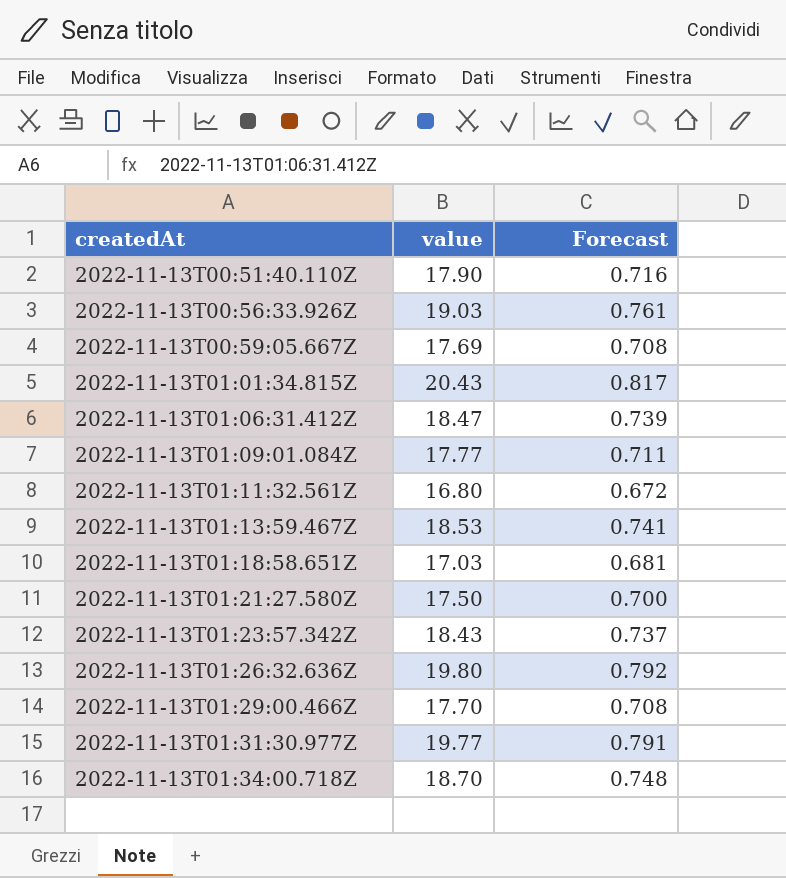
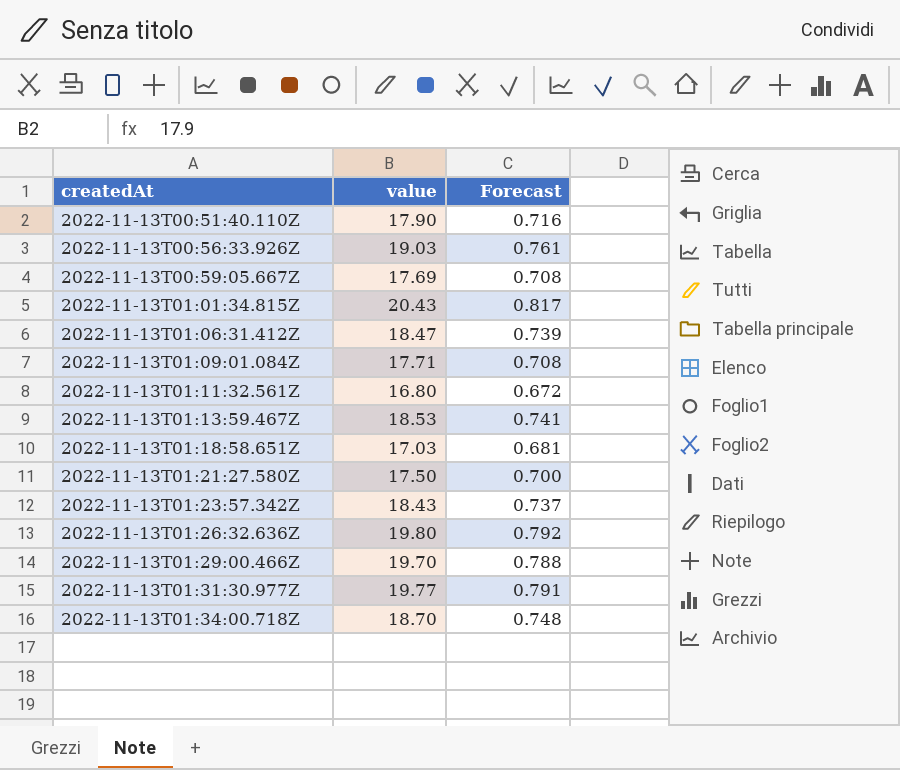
2022-11-13T01:09:01.084Z | value: 17.77 -> 17.71
2022-11-13T01:09:01.084Z | Forecast: 0.711 -> 0.708
2022-11-13T01:29:00.466Z | value: 17.70 -> 19.70
2022-11-13T01:29:00.466Z | Forecast: 0.708 -> 0.788

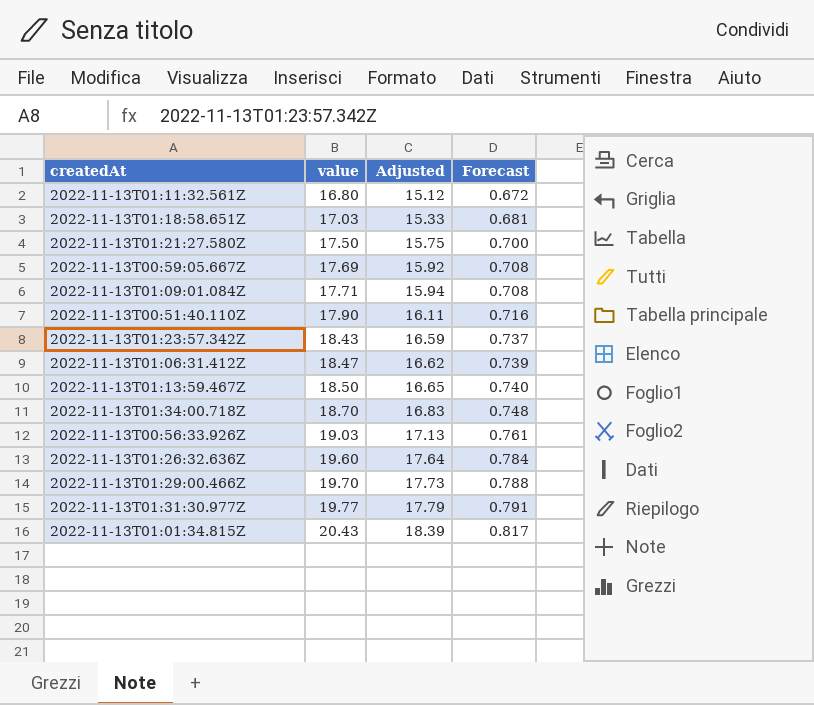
row order: createdAt ascending -> value ascending
column Adjusted | formula: none -> [value] * 0.9
2022-11-13T01:13:59.467Z | value: 18.53 -> 18.50
2022-11-13T01:13:59.467Z | Forecast: 0.741 -> 0.740
2022-11-13T01:26:32.636Z | value: 19.80 -> 19.60
2022-11-13T01:26:32.636Z | Forecast: 0.792 -> 0.784

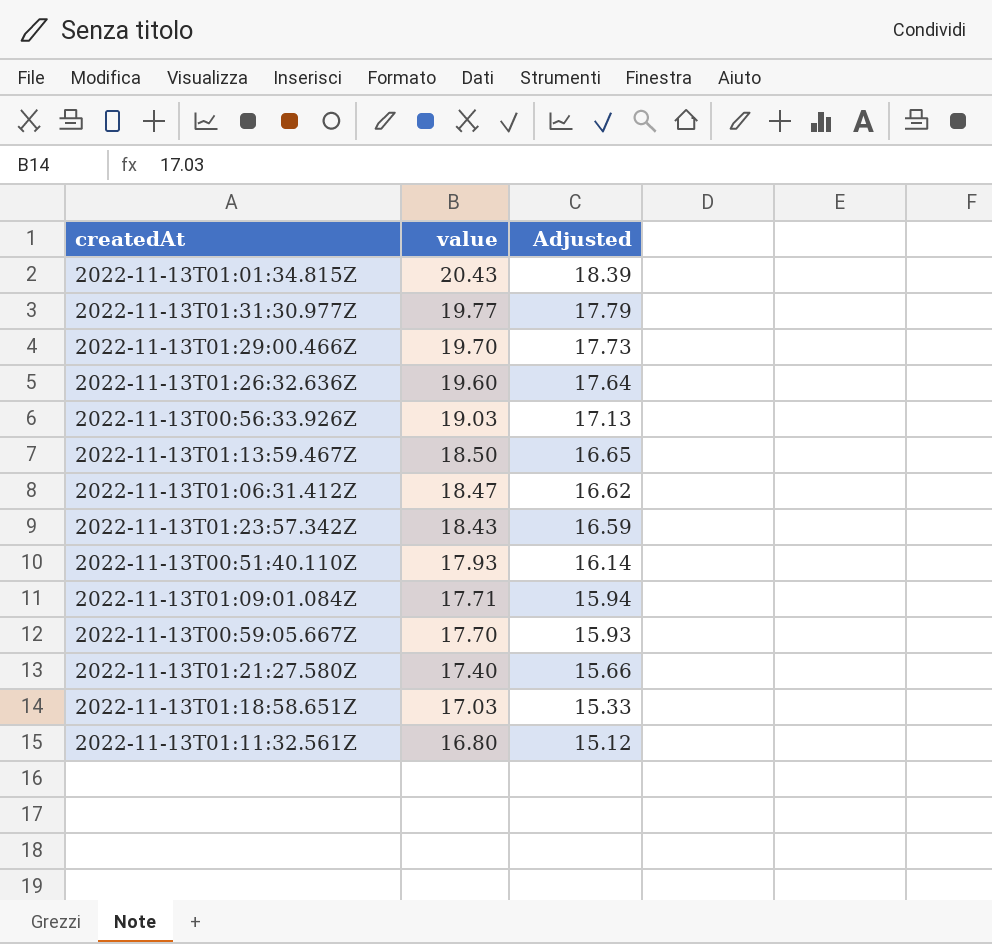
row order: value ascending -> value descending
column Forecast | formula: [value] * 0.04 -> none
row 2022-11-13T01:34:00.718Z: 18.70 | 16.83 | 0.748 -> none
2022-11-13T00:51:40.110Z | value: 17.90 -> 17.93
2022-11-13T00:51:40.110Z | Adjusted: 16.11 -> 16.14
2022-11-13T00:59:05.667Z | value: 17.69 -> 17.70
2022-11-13T00:59:05.667Z | Adjusted: 15.92 -> 15.93
2022-11-13T01:21:27.580Z | value: 17.50 -> 17.40
2022-11-13T01:21:27.580Z | Adjusted: 15.75 -> 15.66

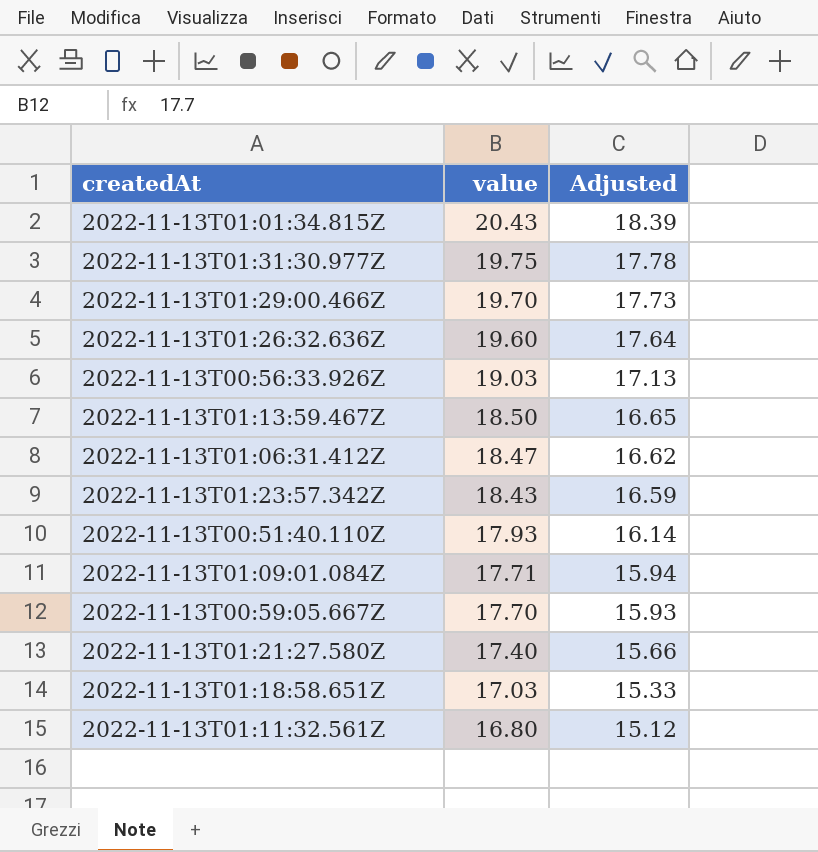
2022-11-13T01:31:30.977Z | value: 19.77 -> 19.75
2022-11-13T01:31:30.977Z | Adjusted: 17.79 -> 17.78

